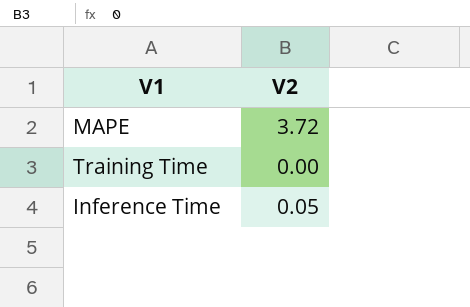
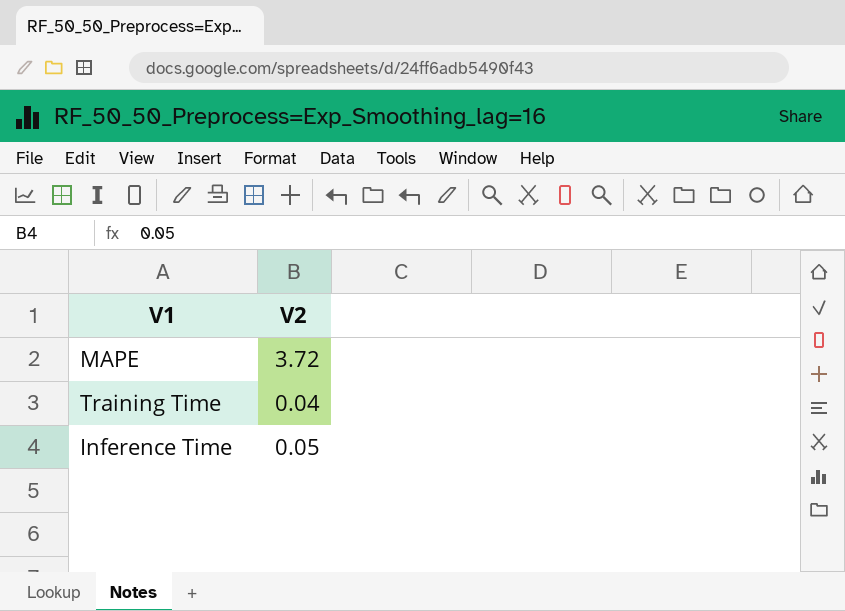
Training Time | V2: 0.00 -> 0.04

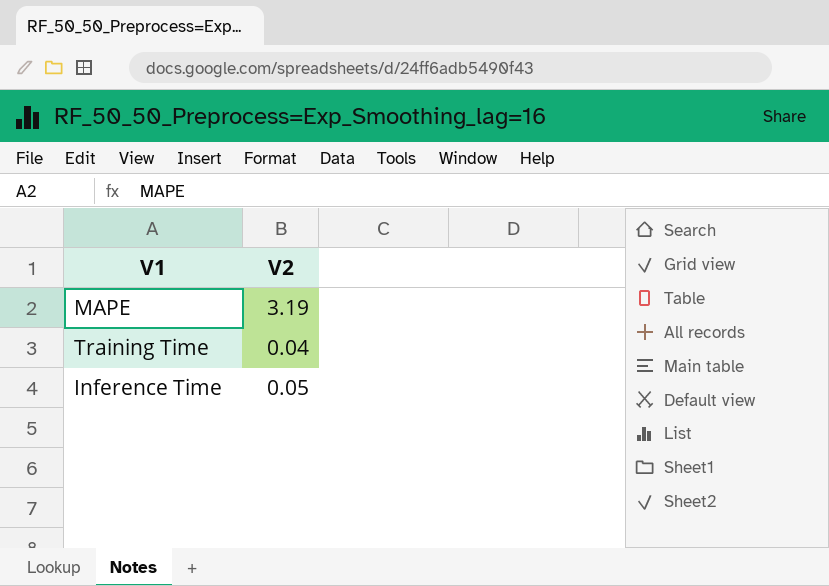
MAPE | V2: 3.72 -> 3.19

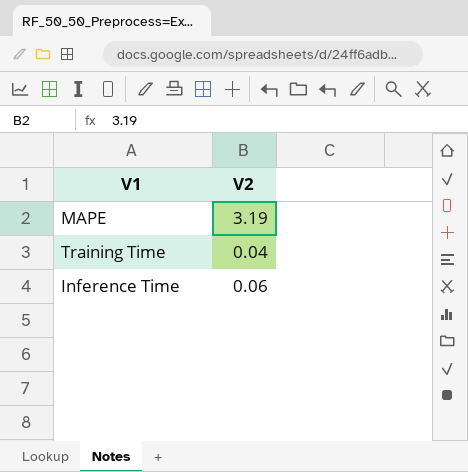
Inference Time | V2: 0.05 -> 0.06

